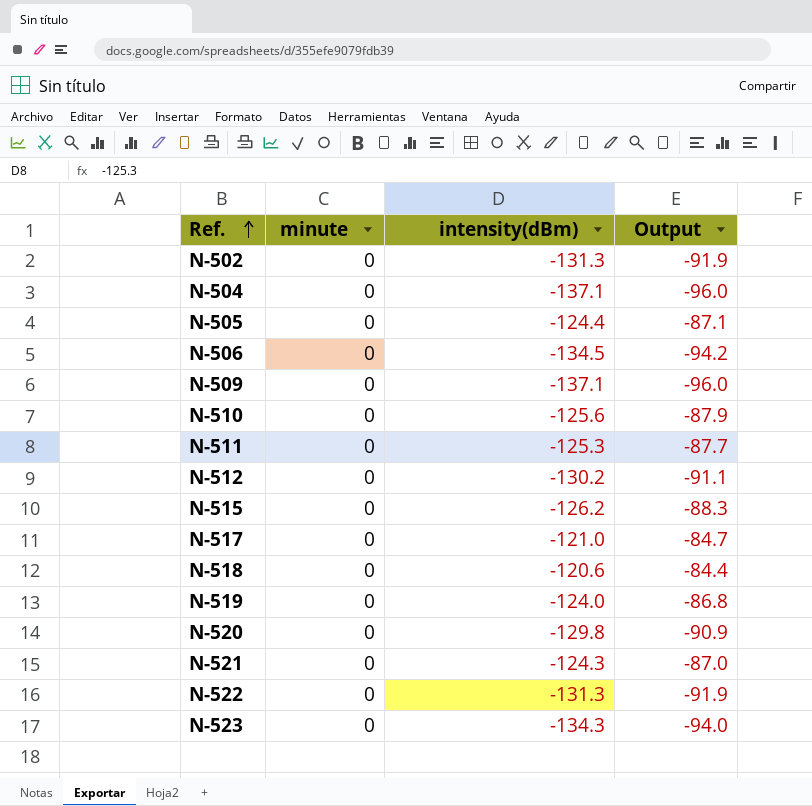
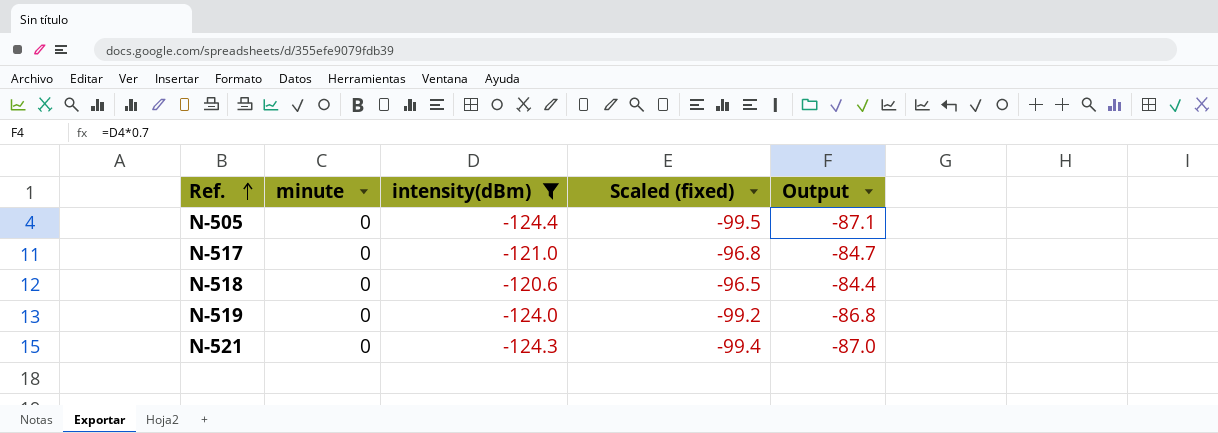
filter: none -> intensity(dBm) >= -124.4
column Scaled (fixed) | formula: none -> [intensity(dBm)] * 0.8

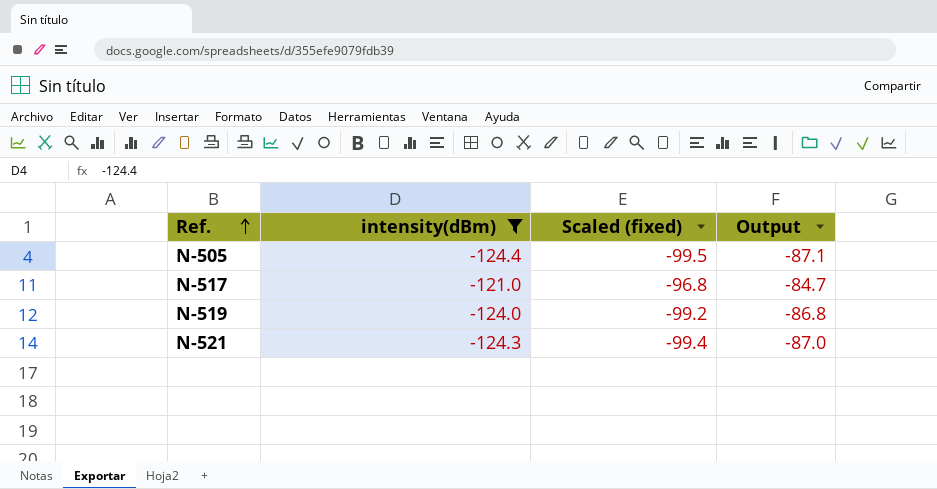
column minute | position: 2 -> none
row N-518: 0 | -120.6 | -96.5 | -84.4 -> none

